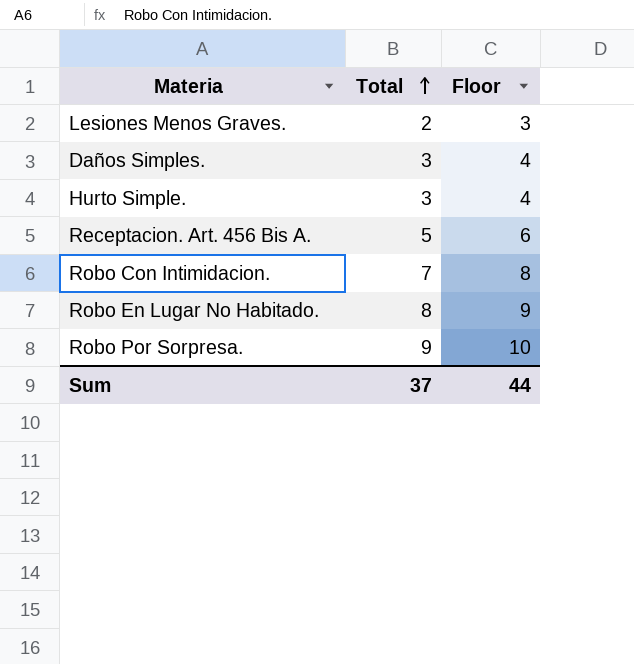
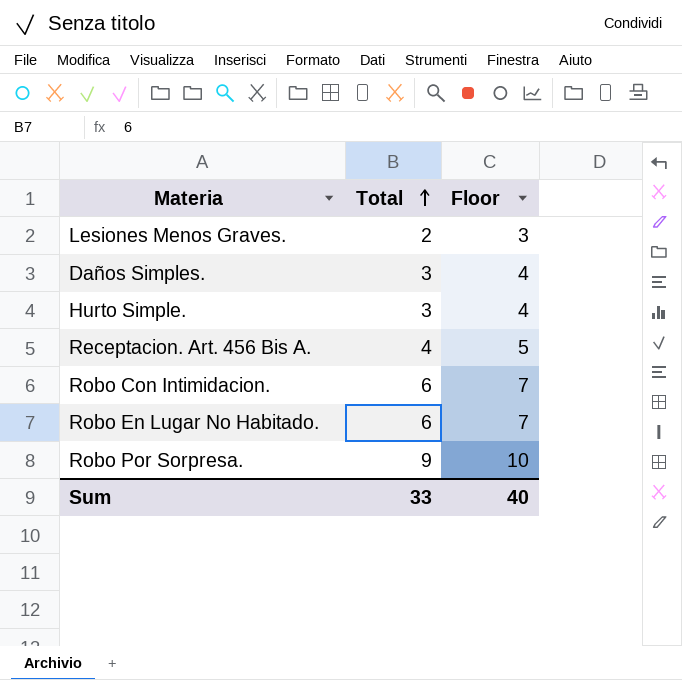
Receptacion. Art. 456 Bis A. | Total: 5 -> 4
Receptacion. Art. 456 Bis A. | Floor: 6 -> 5
Robo Con Intimidacion. | Total: 7 -> 6
Robo Con Intimidacion. | Floor: 8 -> 7
Robo En Lugar No Habitado. | Total: 8 -> 6
Robo En Lugar No Habitado. | Floor: 9 -> 7
Sum | Total: 37 -> 33
Sum | Floor: 44 -> 40

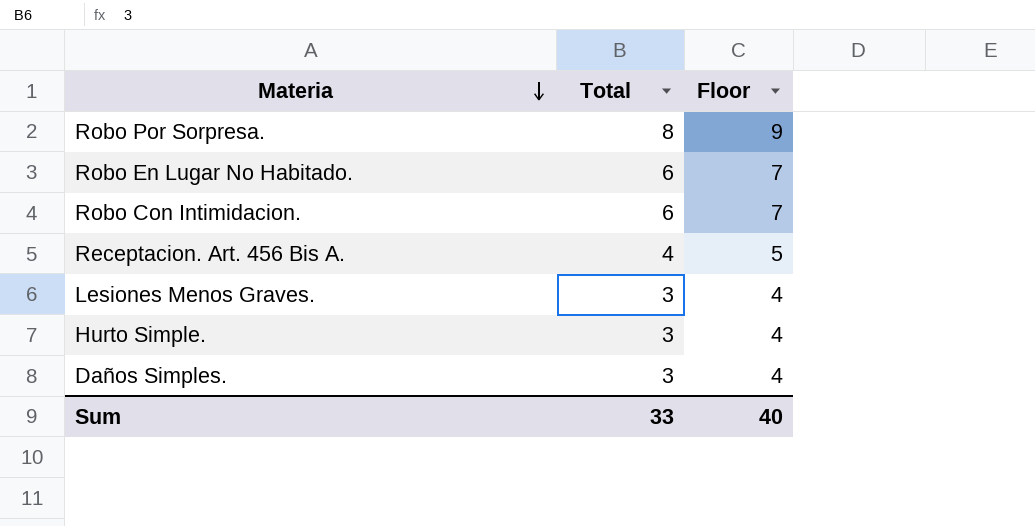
row order: Total ascending -> Materia descending
Robo Por Sorpresa. | Total: 9 -> 8
Robo Por Sorpresa. | Floor: 10 -> 9
Lesiones Menos Graves. | Total: 2 -> 3
Lesiones Menos Graves. | Floor: 3 -> 4

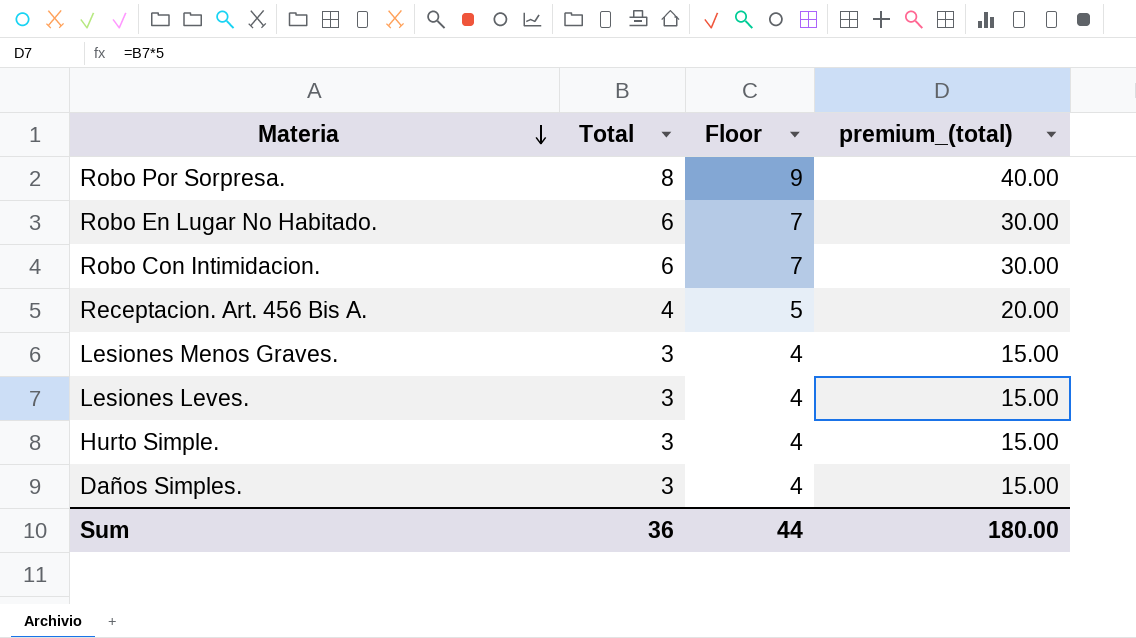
column premium_(total) | formula: none -> [Total] * 5
row Lesiones Leves.: none -> 3 | 4 | 15.00
Sum | Total: 33 -> 36
Sum | Floor: 40 -> 44

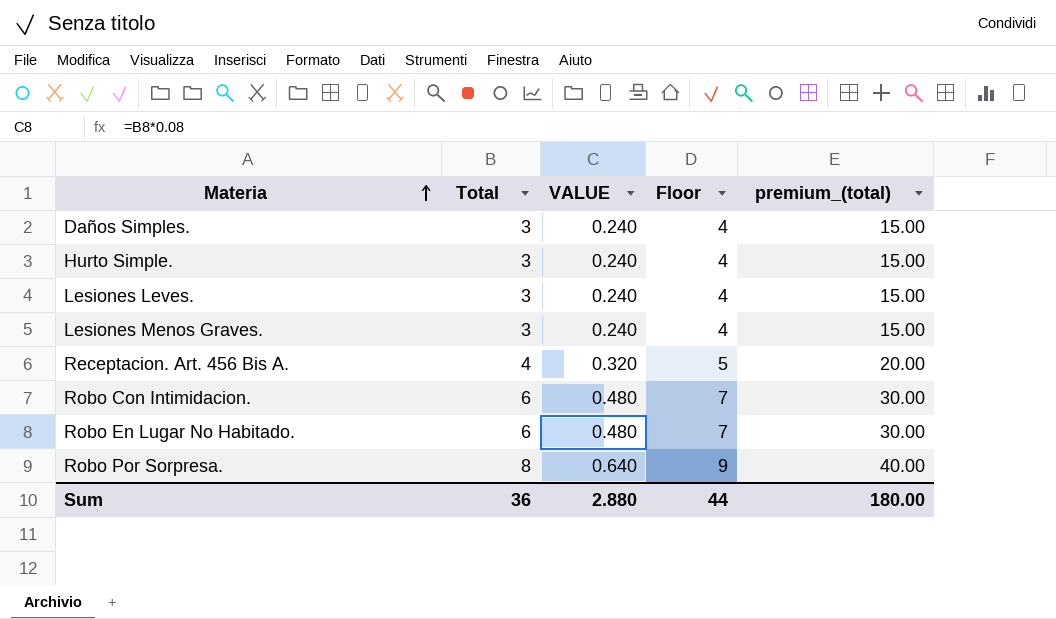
row order: Materia descending -> Materia ascending
column VALUE | formula: none -> [Total] * 0.08

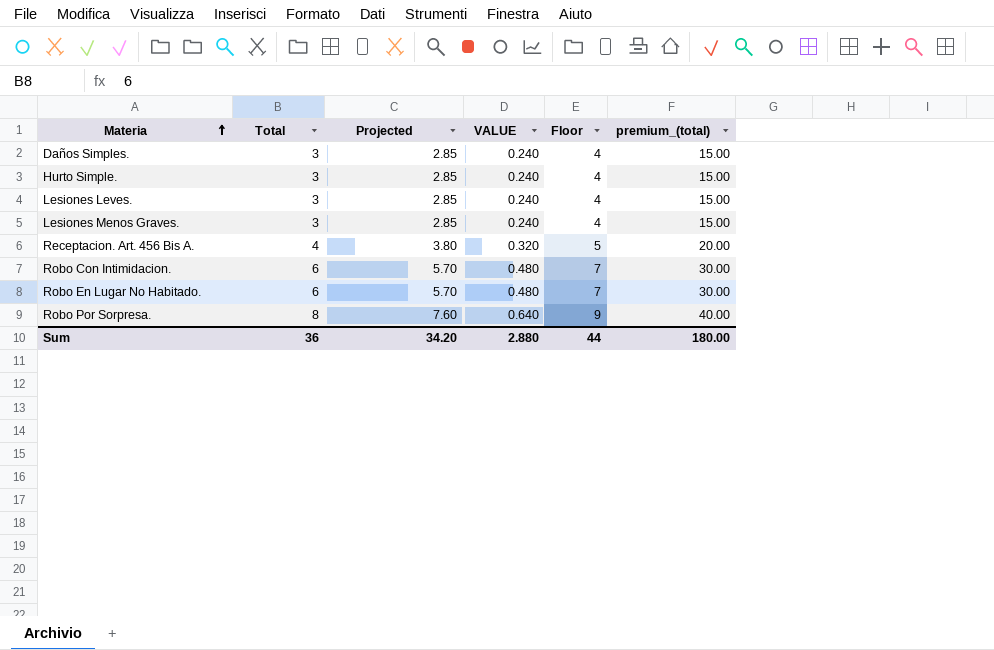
column Projected | formula: none -> [Total] * 0.95

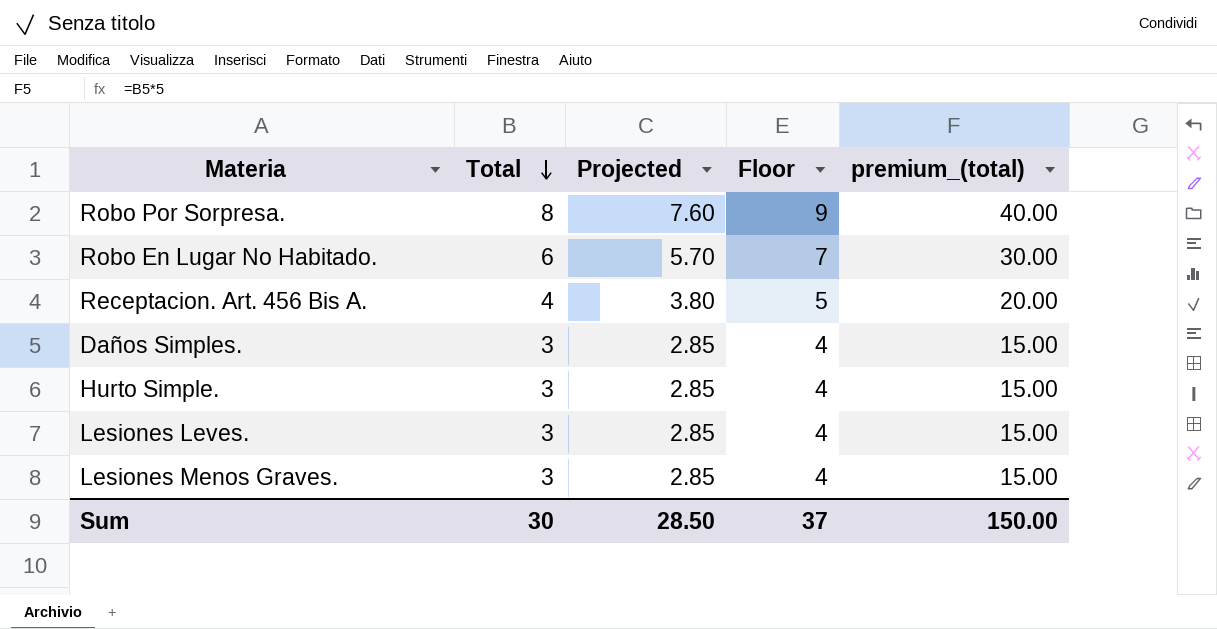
row order: Materia ascending -> Total descending
column VALUE | formula: [Total] * 0.08 -> none
row Robo Con Intimidacion.: 6 | 5.70 | 0.480 | 7 | 30.00 -> none
Sum | Total: 36 -> 30
Sum | Projected: 34.20 -> 28.50
Sum | Floor: 44 -> 37
Sum | premium_(total): 180.00 -> 150.00

